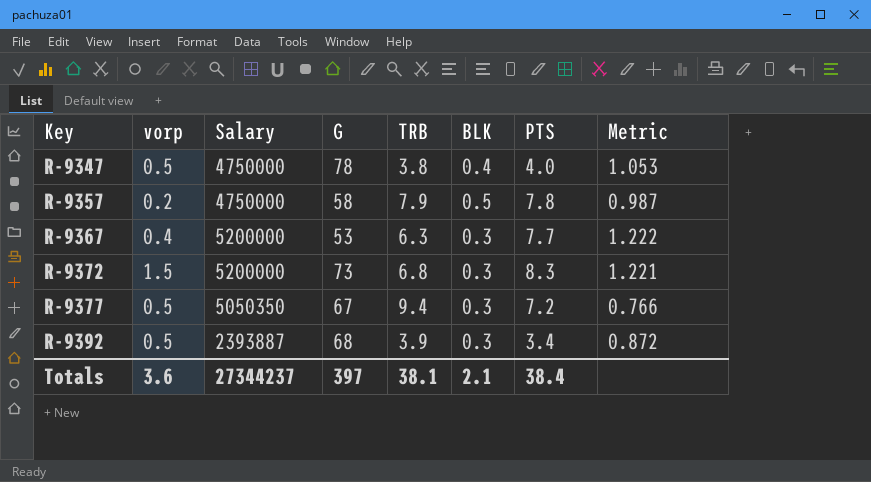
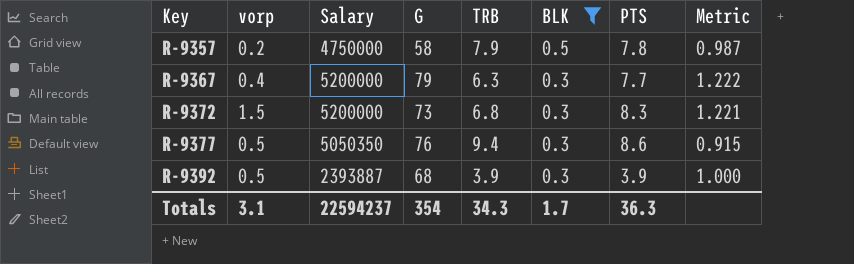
filter: none -> BLK != 0.4
R-9367 | G: 53 -> 79
R-9377 | G: 67 -> 76
R-9377 | PTS: 7.2 -> 8.6
R-9377 | Metric: 0.766 -> 0.915
R-9392 | PTS: 3.4 -> 3.9
R-9392 | Metric: 0.872 -> 1.000
Totals | vorp: 3.6 -> 3.1
Totals | Salary: 27344237 -> 22594237
Totals | G: 397 -> 354
Totals | TRB: 38.1 -> 34.3
Totals | BLK: 2.1 -> 1.7
Totals | PTS: 38.4 -> 36.3

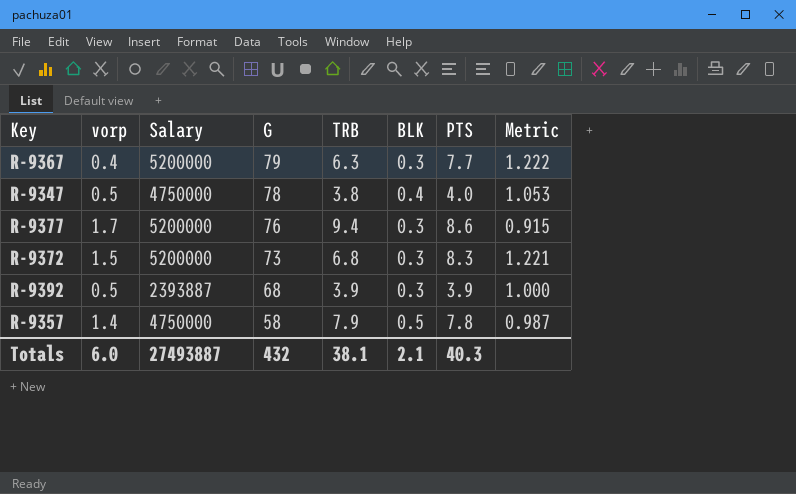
filter: BLK != 0.4 -> none
row order: Key ascending -> G descending
R-9377 | vorp: 0.5 -> 1.7
R-9377 | Salary: 5050350 -> 5200000
R-9357 | vorp: 0.2 -> 1.4
Totals | vorp: 3.1 -> 6.0
Totals | Salary: 22594237 -> 27493887
Totals | G: 354 -> 432
Totals | TRB: 34.3 -> 38.1
Totals | BLK: 1.7 -> 2.1
Totals | PTS: 36.3 -> 40.3

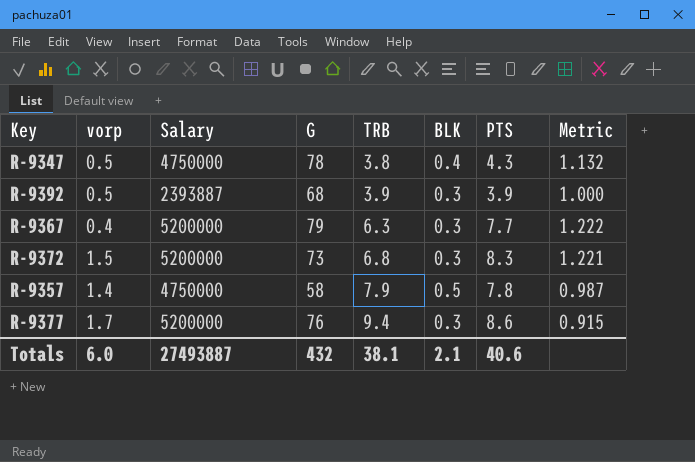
row order: G descending -> TRB ascending
R-9347 | PTS: 4.0 -> 4.3
R-9347 | Metric: 1.053 -> 1.132
Totals | PTS: 40.3 -> 40.6

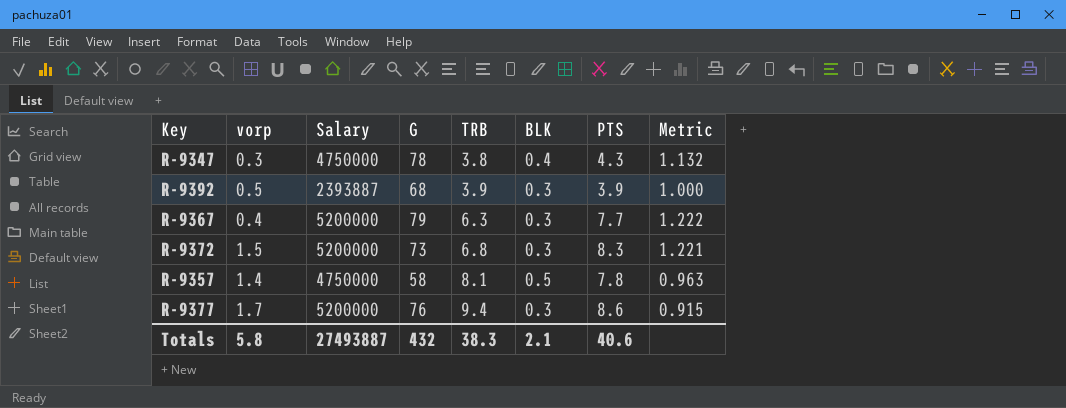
R-9347 | vorp: 0.5 -> 0.3
R-9357 | TRB: 7.9 -> 8.1
R-9357 | Metric: 0.987 -> 0.963
Totals | vorp: 6.0 -> 5.8
Totals | TRB: 38.1 -> 38.3

